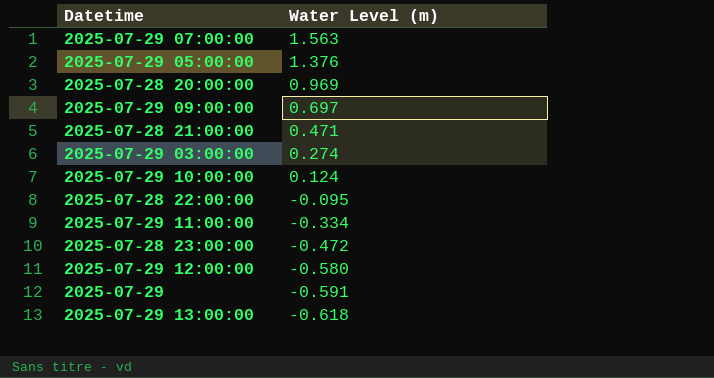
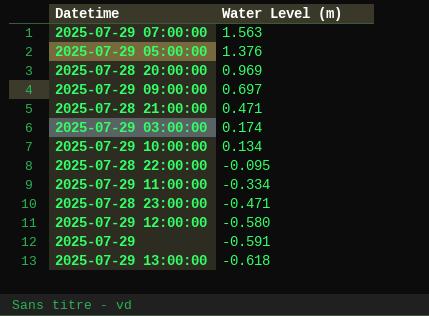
2025-07-29 03:00:00 | Water Level (m): 0.274 -> 0.174
2025-07-29 10:00:00 | Water Level (m): 0.124 -> 0.134
2025-07-28 23:00:00 | Water Level (m): -0.472 -> -0.471

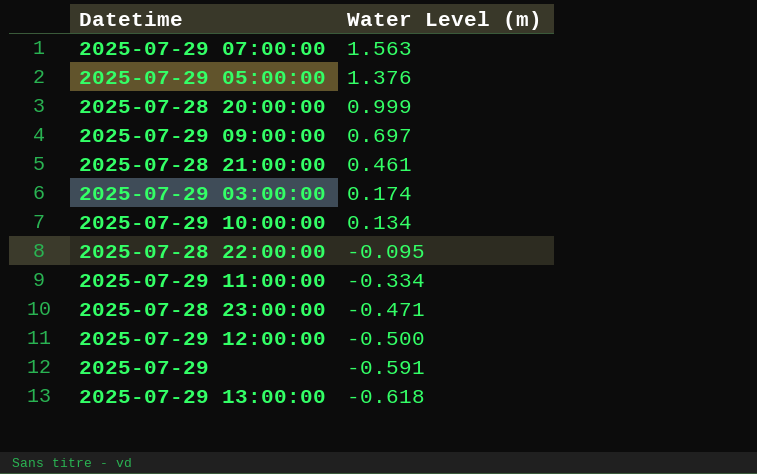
2025-07-28 20:00:00 | Water Level (m): 0.969 -> 0.999
2025-07-28 21:00:00 | Water Level (m): 0.471 -> 0.461
2025-07-29 12:00:00 | Water Level (m): -0.580 -> -0.500

